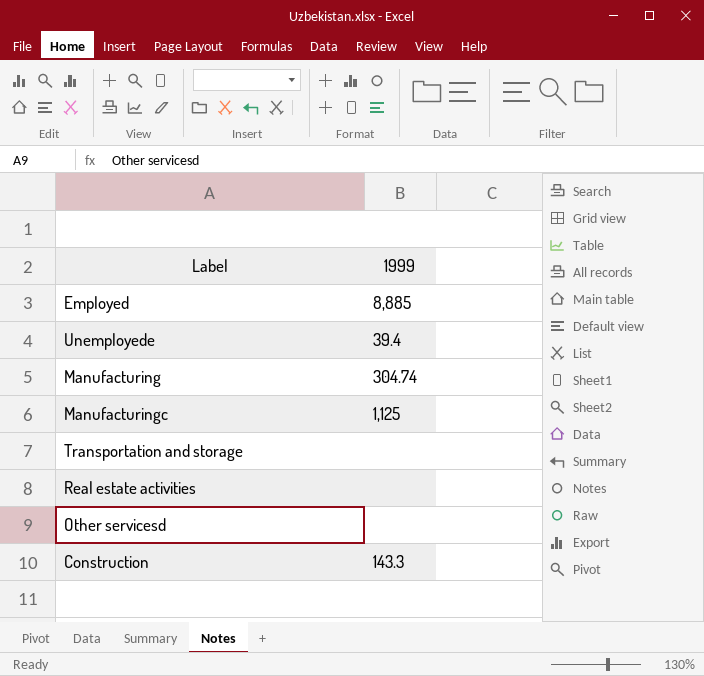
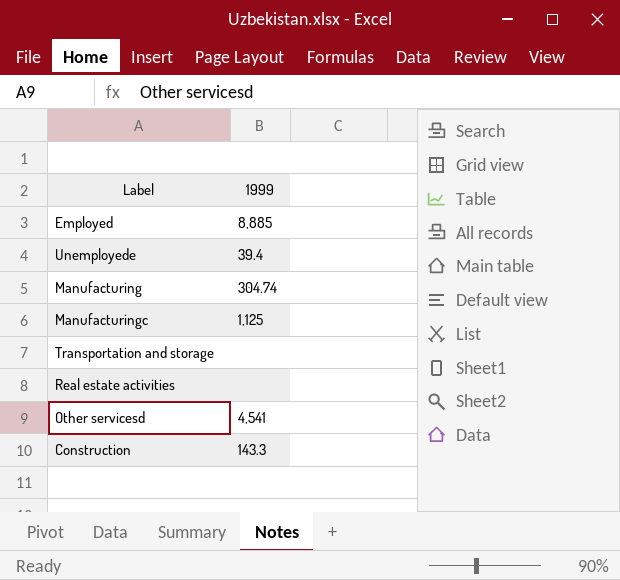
Other servicesd | 1999: none -> 4,541

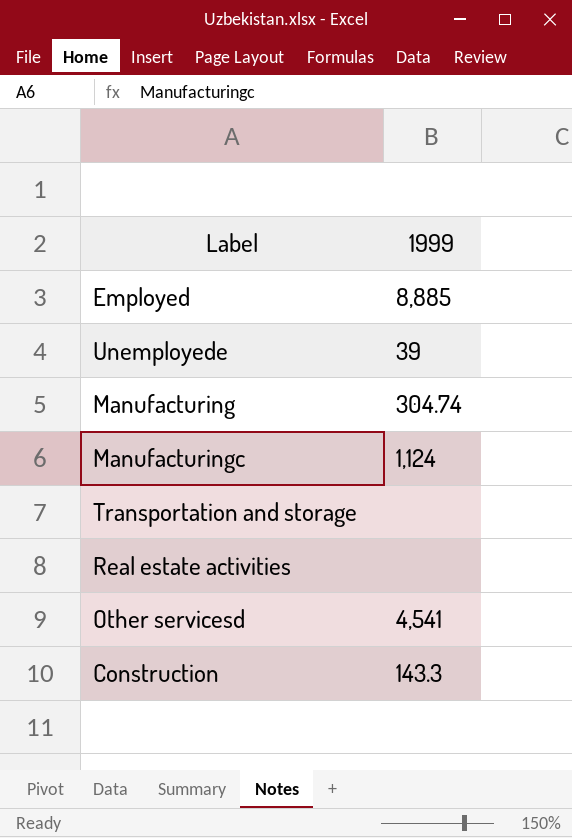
Unemployede | 1999: 39.4 -> 39
Manufacturingc | 1999: 1,125 -> 1,124

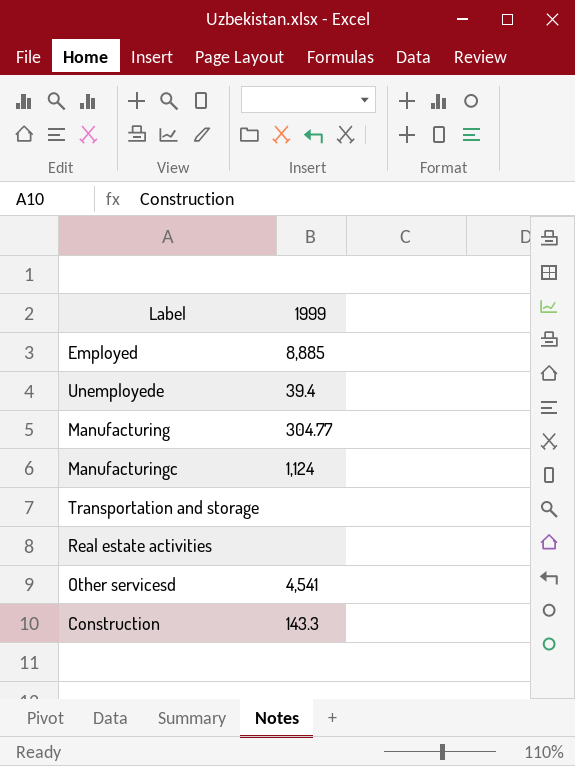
Unemployede | 1999: 39 -> 39.4
Manufacturing | 1999: 304.74 -> 304.77

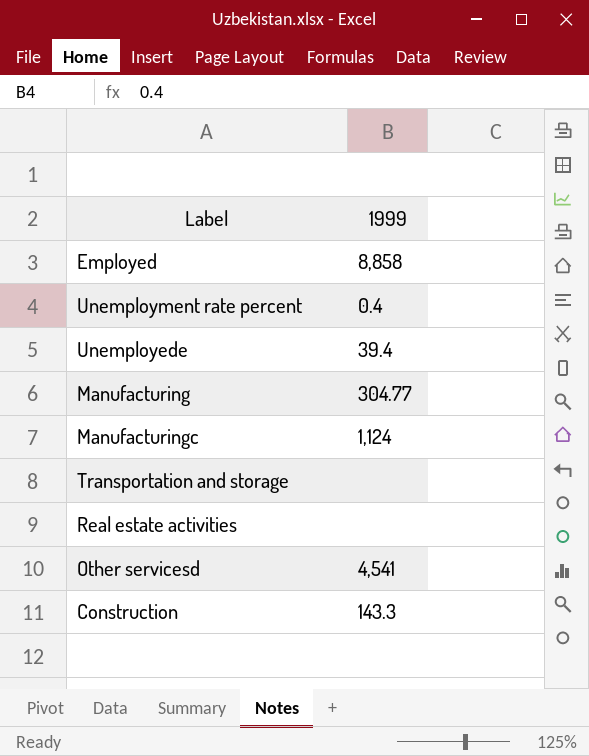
Employed | 1999: 8,885 -> 8,858
row Unemployment rate percent: none -> 0.4

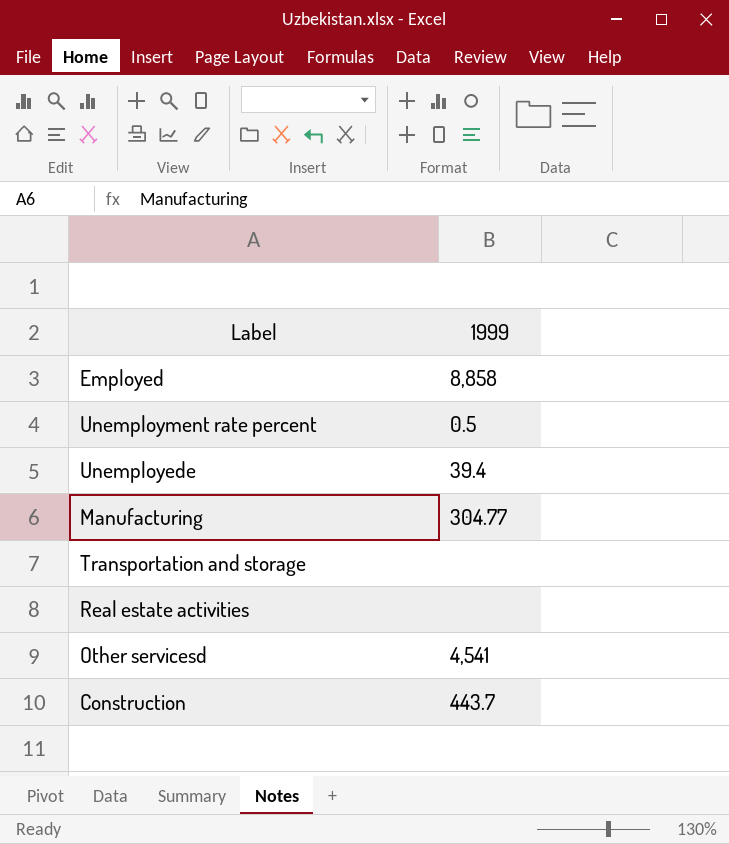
row Manufacturingc: 1,124 -> none
Unemployment rate percent | 1999: 0.4 -> 0.5
Construction | 1999: 143.3 -> 443.7

